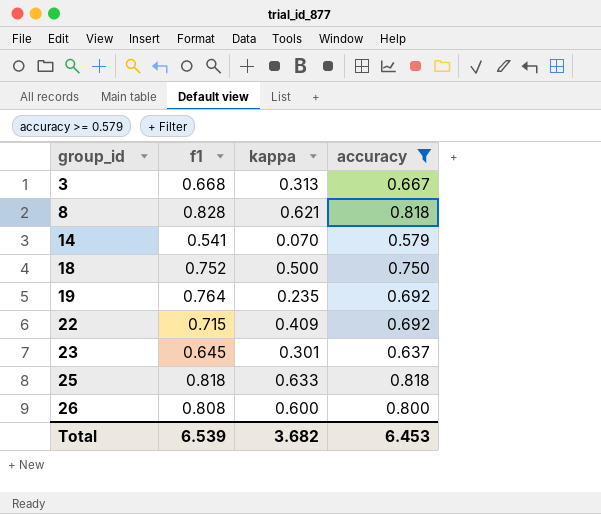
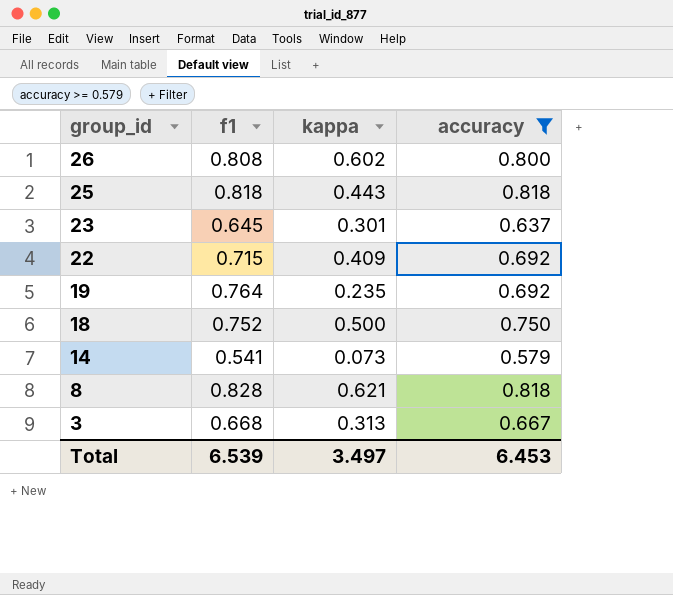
row order: group_id ascending -> group_id descending
26 | kappa: 0.600 -> 0.602
25 | kappa: 0.633 -> 0.443
14 | kappa: 0.070 -> 0.073
Total | kappa: 3.682 -> 3.497

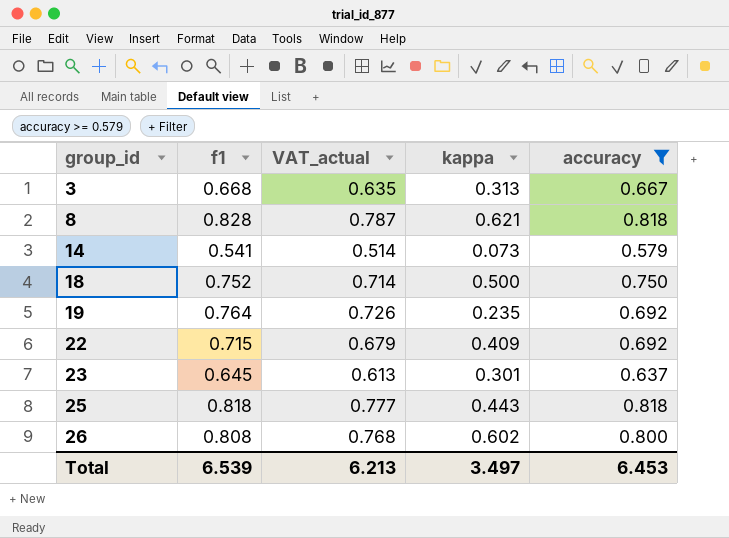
row order: group_id descending -> group_id ascending
column VAT_actual | formula: none -> [f1] * 0.95

